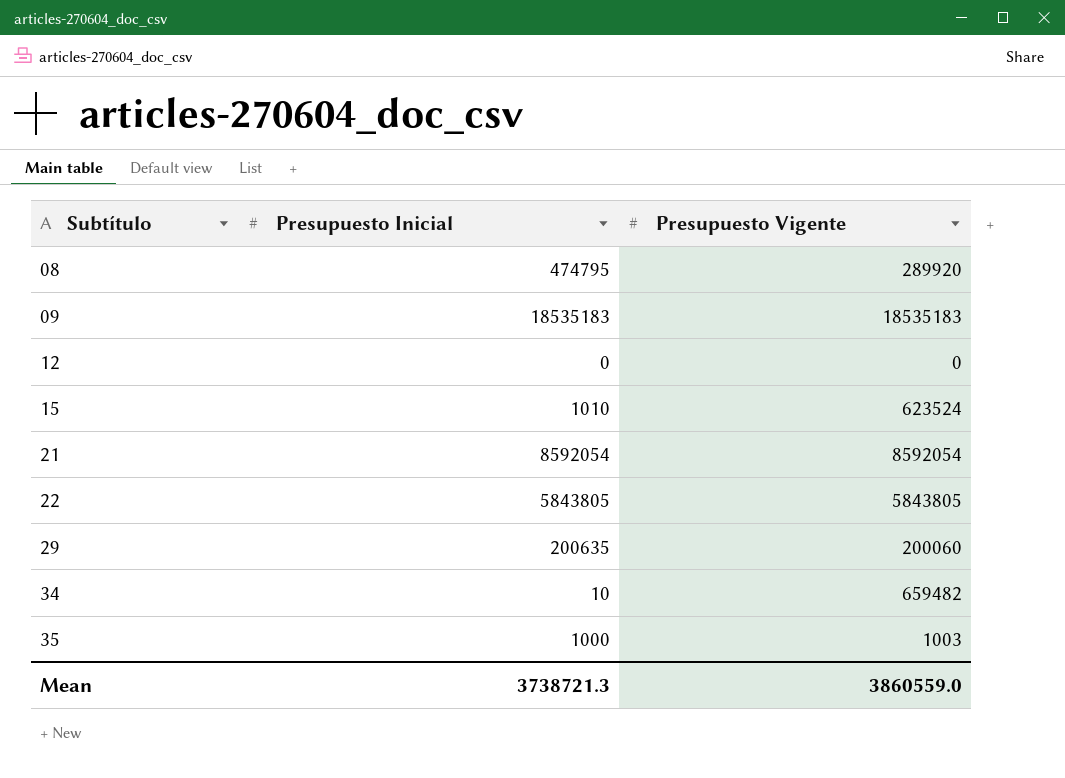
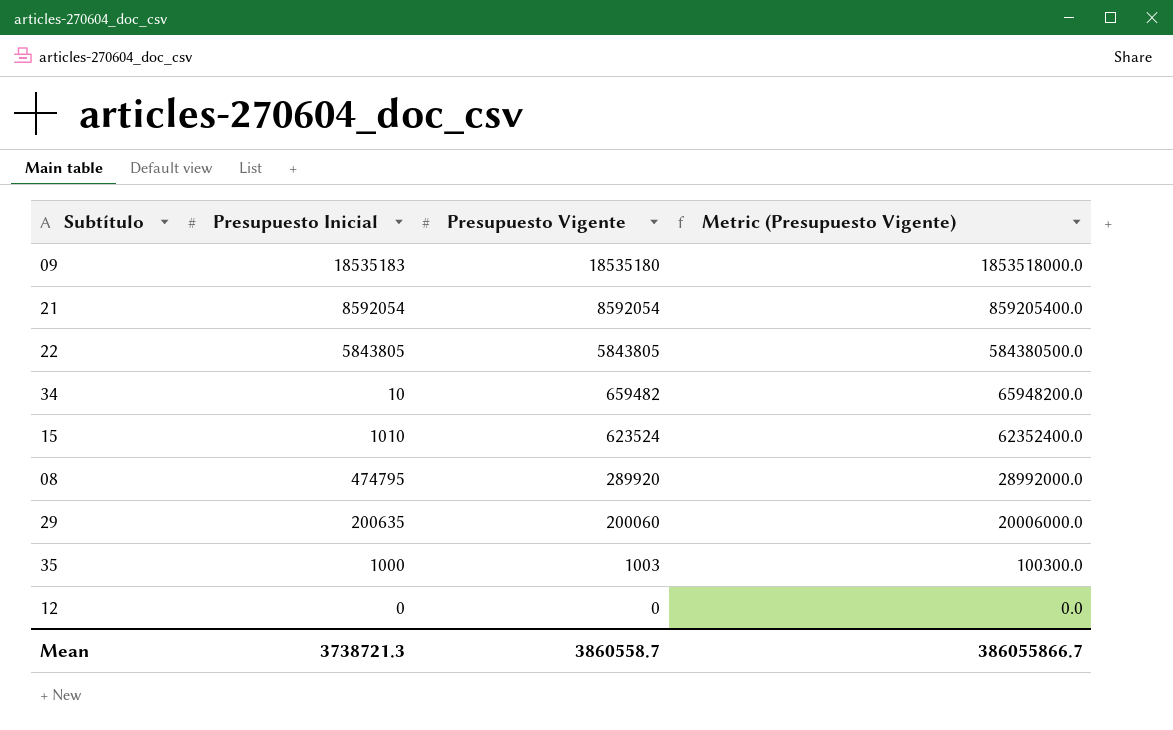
row order: Subtítulo ascending -> Presupuesto Vigente descending
column Metric (Presupuesto Vigente) | formula: none -> [Presupuesto Vigente] * 100
09 | Presupuesto Vigente: 18535183 -> 18535180
Mean | Presupuesto Vigente: 3860559.0 -> 3860558.7

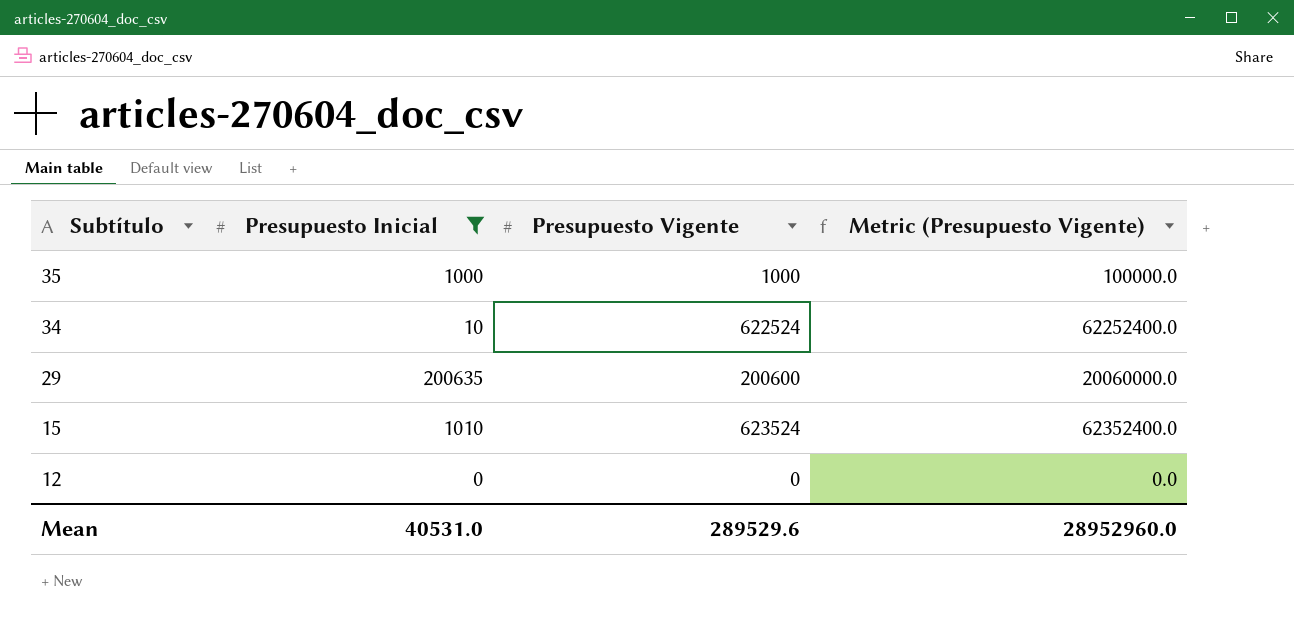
filter: none -> Presupuesto Inicial <= 200635
row order: Presupuesto Vigente descending -> Subtítulo descending
35 | Presupuesto Vigente: 1003 -> 1000
35 | Metric (Presupuesto Vigente): 100300.0 -> 100000.0
34 | Presupuesto Vigente: 659482 -> 622524
34 | Metric (Presupuesto Vigente): 65948200.0 -> 62252400.0
29 | Presupuesto Vigente: 200060 -> 200600
29 | Metric (Presupuesto Vigente): 20006000.0 -> 20060000.0
Mean | Presupuesto Inicial: 3738721.3 -> 40531.0
Mean | Presupuesto Vigente: 3860558.7 -> 289529.6
Mean | Metric (Presupuesto Vigente): 386055866.7 -> 28952960.0

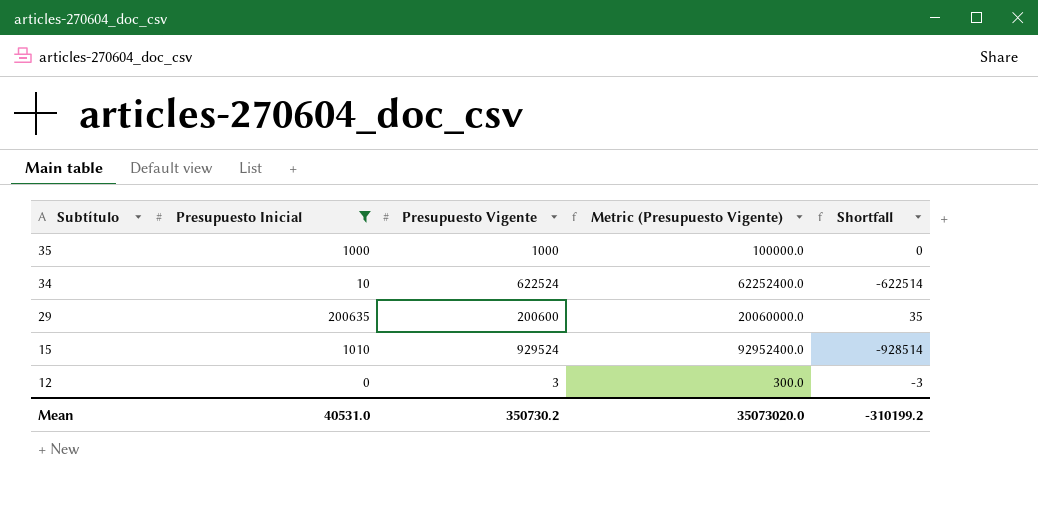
column Shortfall | formula: none -> [Presupuesto Inicial] - [Presupuesto Vigente]
15 | Presupuesto Vigente: 623524 -> 929524
15 | Metric (Presupuesto Vigente): 62352400.0 -> 92952400.0
12 | Presupuesto Vigente: 0 -> 3
12 | Metric (Presupuesto Vigente): 0.0 -> 300.0
Mean | Presupuesto Vigente: 289529.6 -> 350730.2
Mean | Metric (Presupuesto Vigente): 28952960.0 -> 35073020.0

